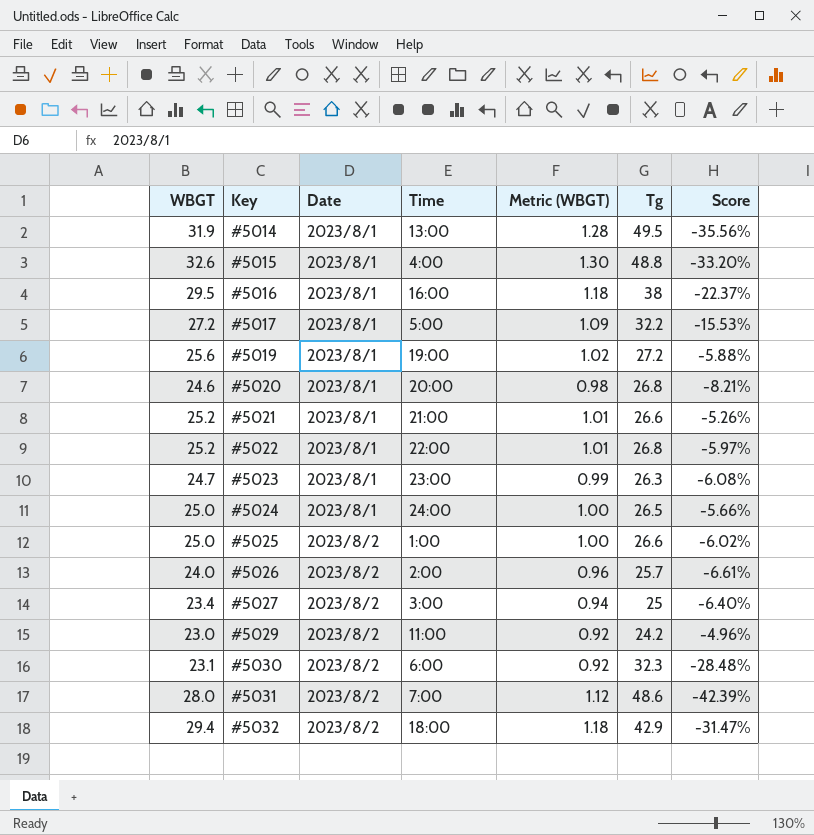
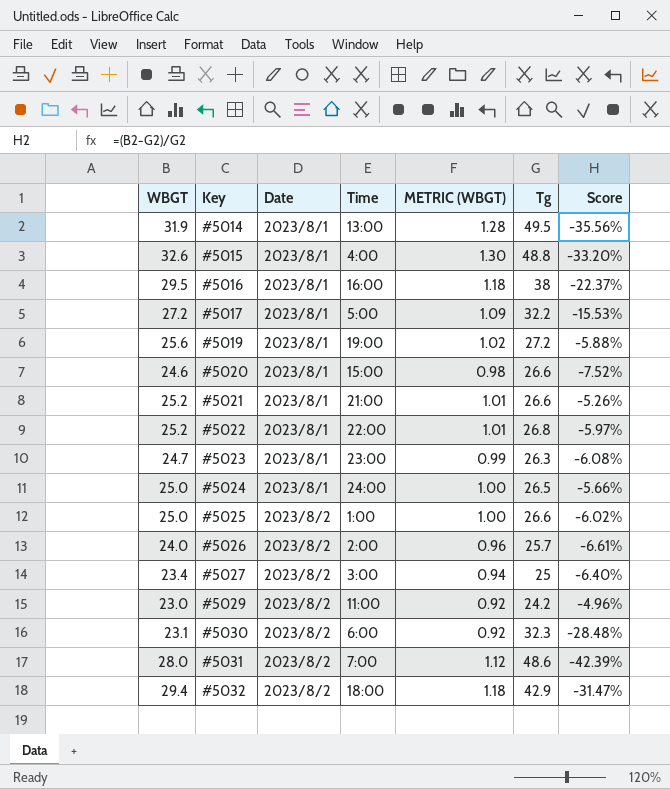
column name: Metric (WBGT) -> METRIC (WBGT)
#5020 | Time: 20:00 -> 15:00
#5020 | Tg: 26.8 -> 26.6
#5020 | Score: -8.21% -> -7.52%

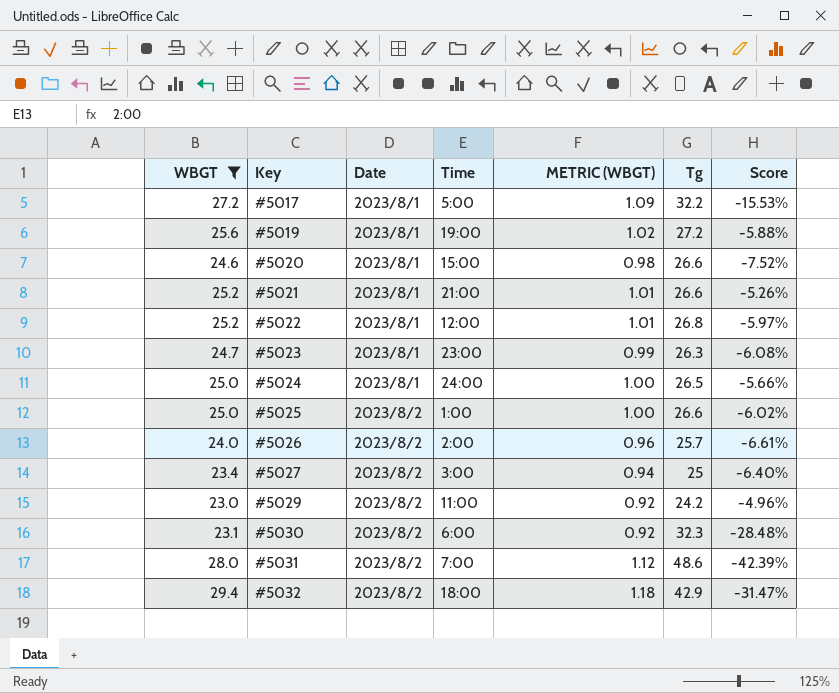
filter: none -> WBGT <= 29.4
#5022 | Time: 22:00 -> 12:00

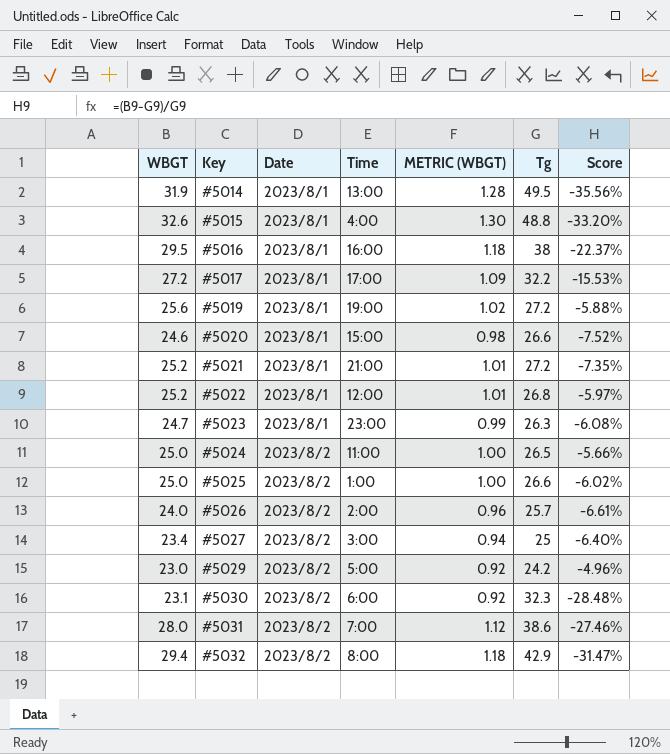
filter: WBGT <= 29.4 -> none
#5017 | Time: 5:00 -> 17:00
#5021 | Tg: 26.6 -> 27.2
#5021 | Score: -5.26% -> -7.35%
#5024 | Date: 2023/8/1 -> 2023/8/2
#5024 | Time: 24:00 -> 11:00
#5029 | Time: 11:00 -> 5:00
#5031 | Tg: 48.6 -> 38.6
#5031 | Score: -42.39% -> -27.46%
#5032 | Time: 18:00 -> 8:00

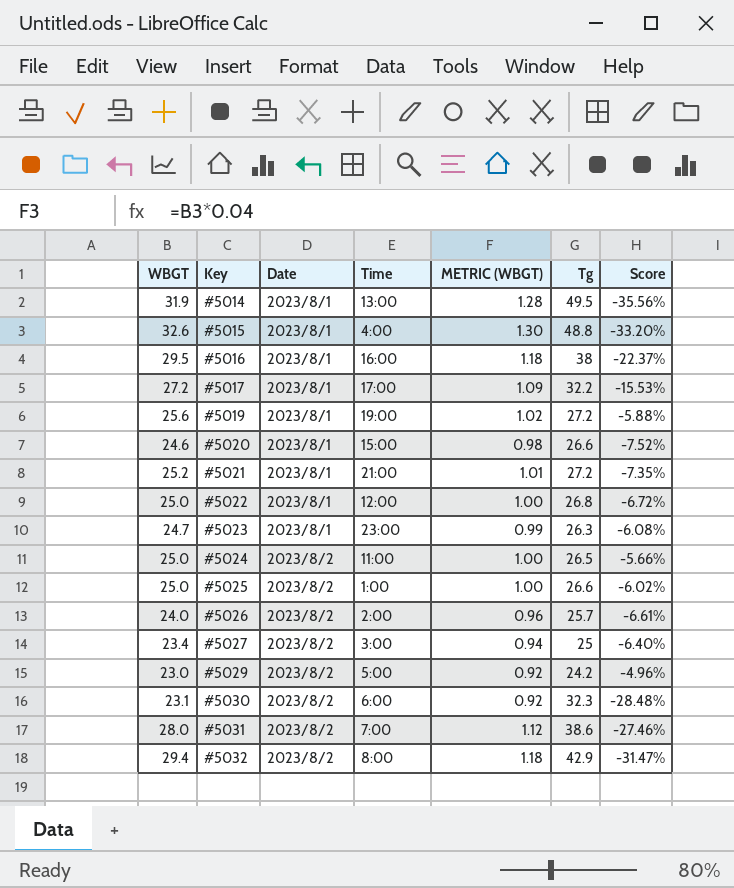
#5022 | WBGT: 25.2 -> 25.0
#5022 | METRIC (WBGT): 1.01 -> 1.00
#5022 | Score: -5.97% -> -6.72%

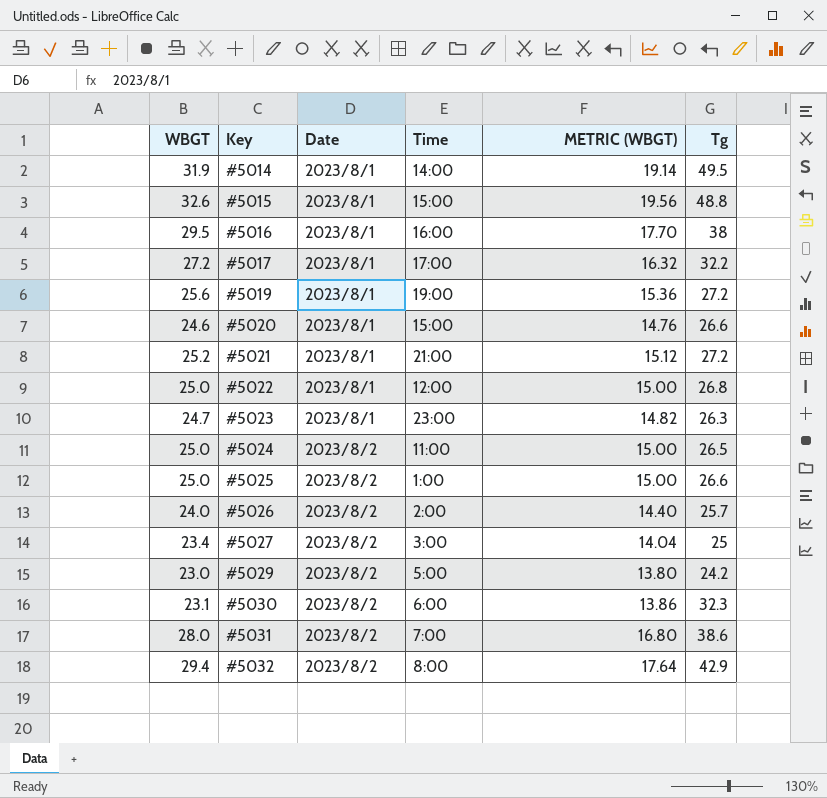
column Score | formula: ([WBGT] - [Tg]) / [Tg] -> none
column METRIC (WBGT) | formula: [WBGT] * 0.04 -> [WBGT] * 0.6
#5014 | Time: 13:00 -> 14:00
#5015 | Time: 4:00 -> 15:00

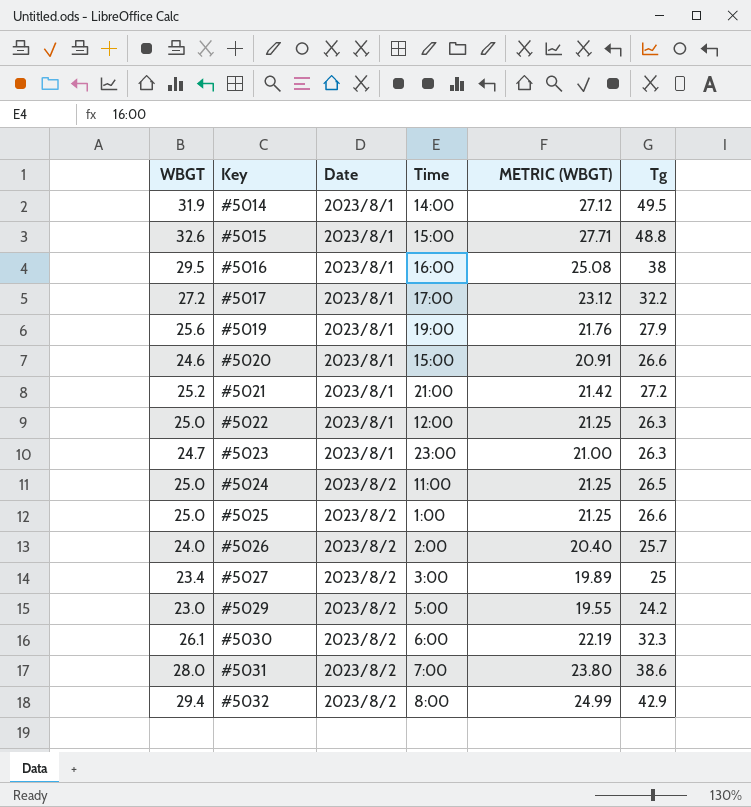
column METRIC (WBGT) | formula: [WBGT] * 0.6 -> [WBGT] * 0.85
#5019 | Tg: 27.2 -> 27.9
#5022 | Tg: 26.8 -> 26.3
#5030 | WBGT: 23.1 -> 26.1

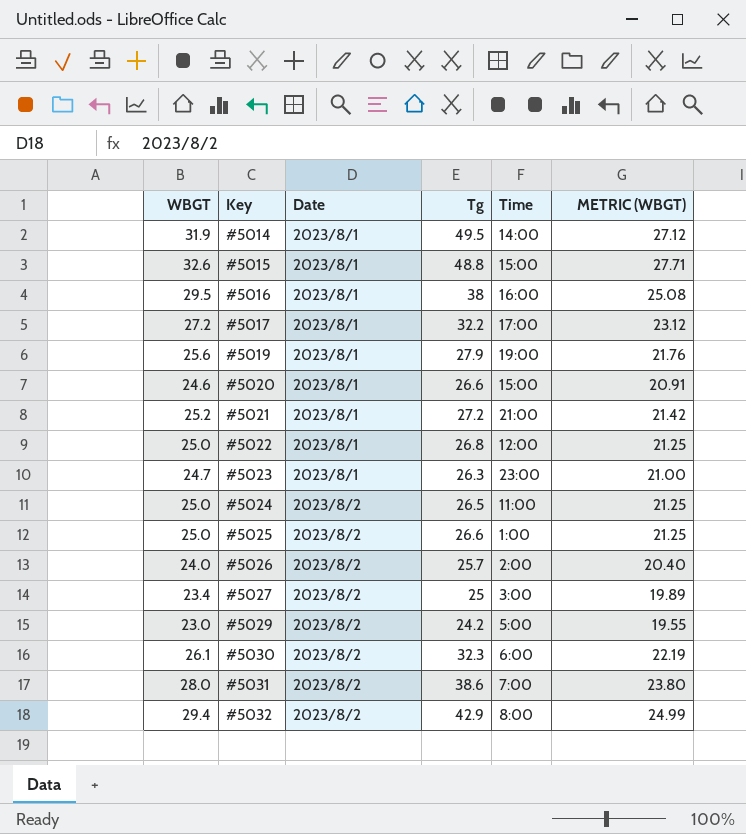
column Tg | position: 6 -> 4
#5022 | Tg: 26.3 -> 26.8

